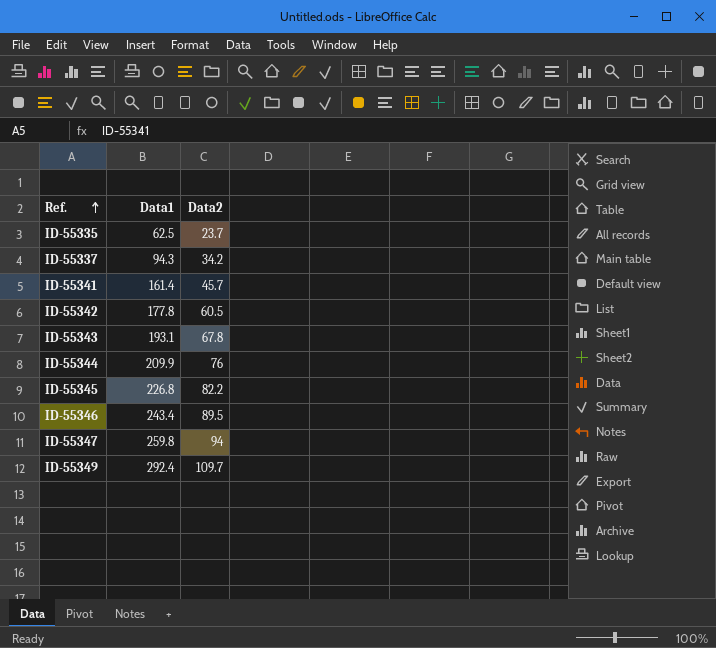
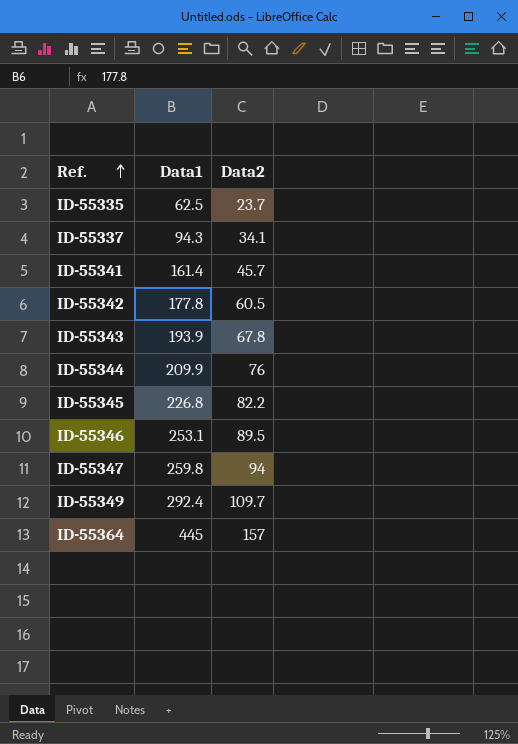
ID-55337 | Data2: 34.2 -> 34.1
ID-55343 | Data1: 193.1 -> 193.9
ID-55346 | Data1: 243.4 -> 253.1
row ID-55364: none -> 445 | 157

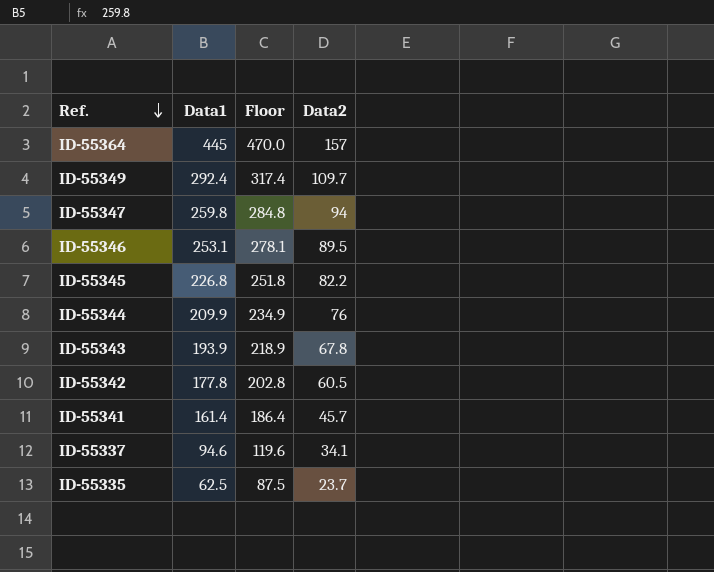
row order: Ref. ascending -> Ref. descending
column Floor | formula: none -> [Data1] + 25
ID-55337 | Data1: 94.3 -> 94.6

